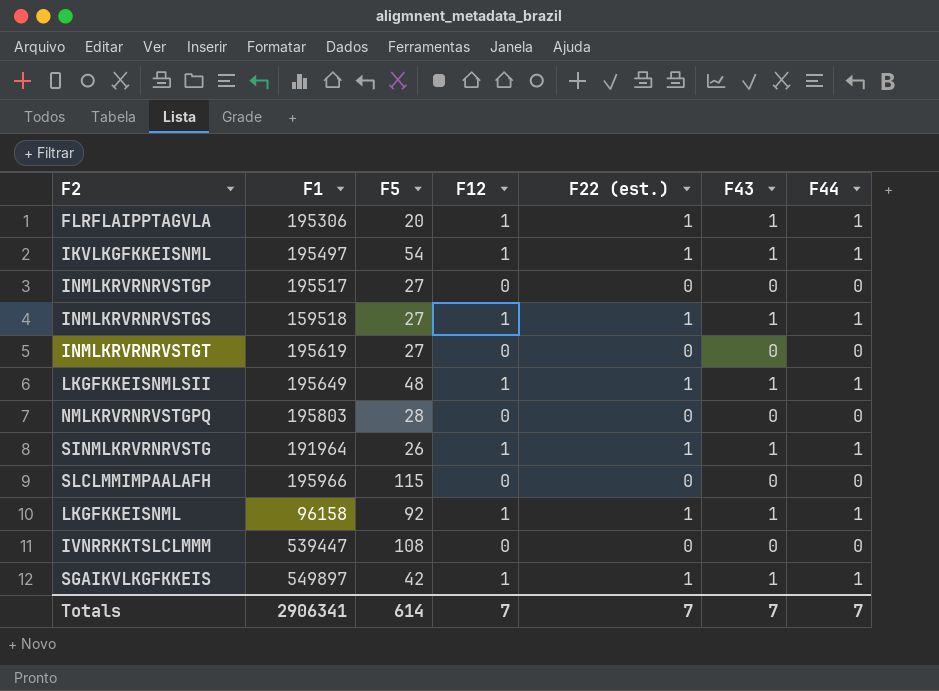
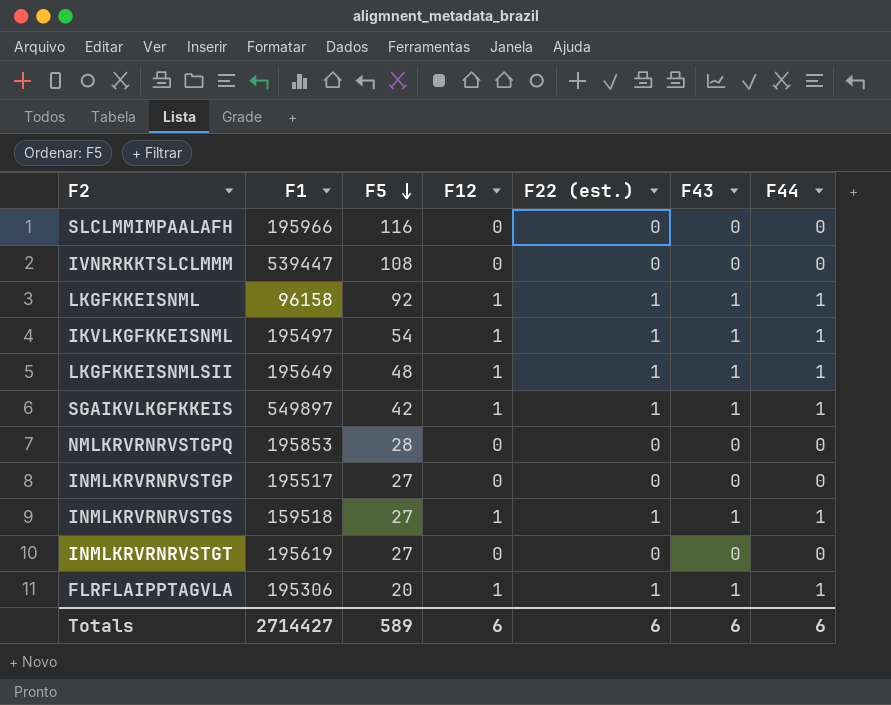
row order: none -> F5 descending
row SINMLKRVRNRVSTG: 191964 | 26 | 1 | 1 | 1 | 1 -> none
SLCLMMIMPAALAFH | F5: 115 -> 116
NMLKRVRNRVSTGPQ | F1: 195803 -> 195853
Totals | F1: 2906341 -> 2714427
Totals | F5: 614 -> 589
Totals | F12: 7 -> 6
Totals | F22 (est.): 7 -> 6
Totals | F43: 7 -> 6
Totals | F44: 7 -> 6

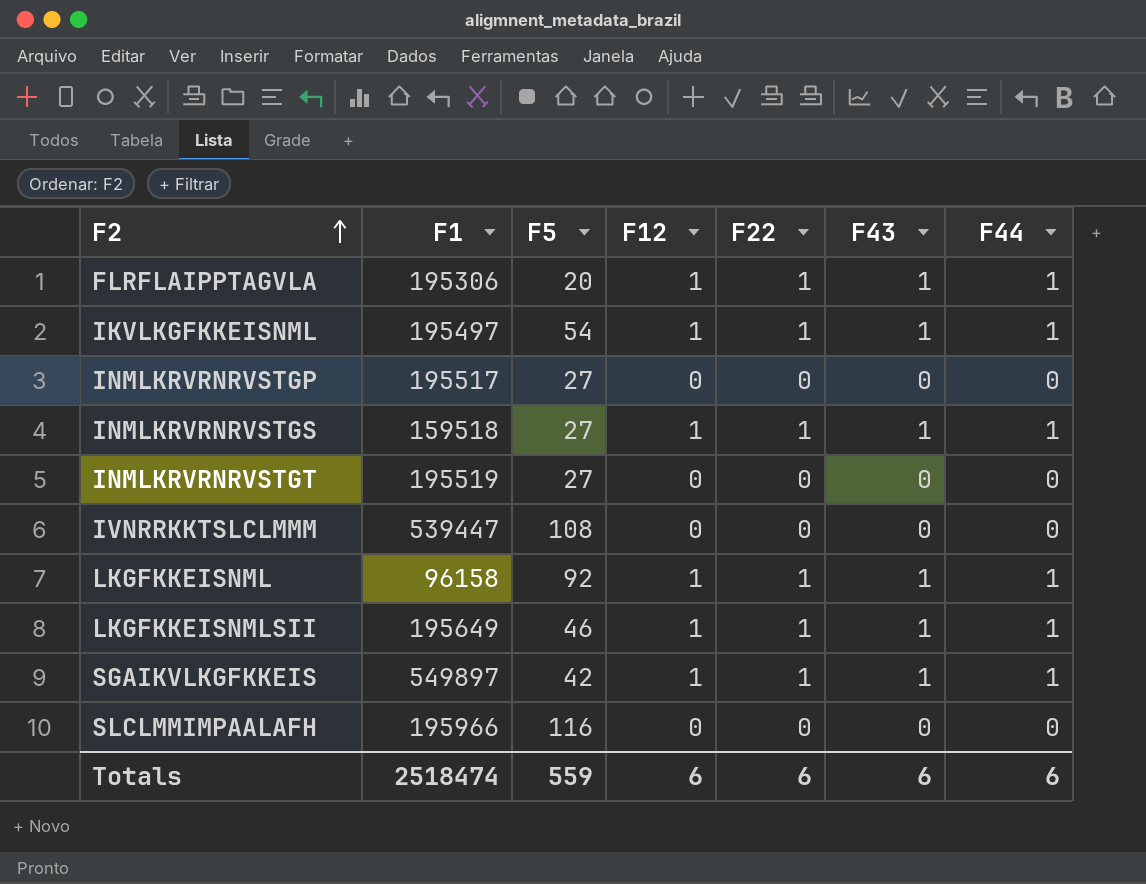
row order: F5 descending -> F2 ascending
column name: F22 (est.) -> F22
row NMLKRVRNRVSTGPQ: 195853 | 28 | 0 | 0 | 0 | 0 -> none
INMLKRVRNRVSTGT | F1: 195619 -> 195519
LKGFKKEISNMLSII | F5: 48 -> 46
Totals | F1: 2714427 -> 2518474
Totals | F5: 589 -> 559

